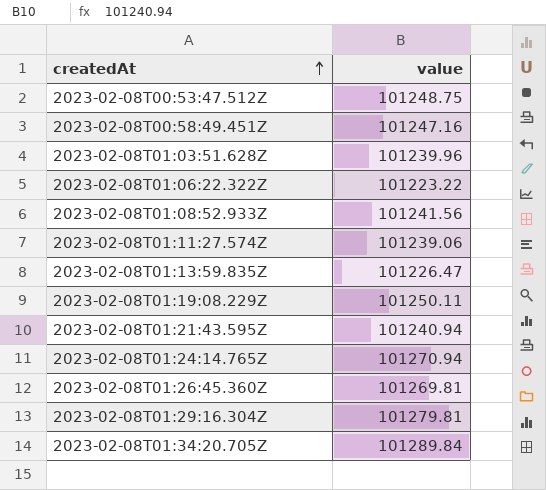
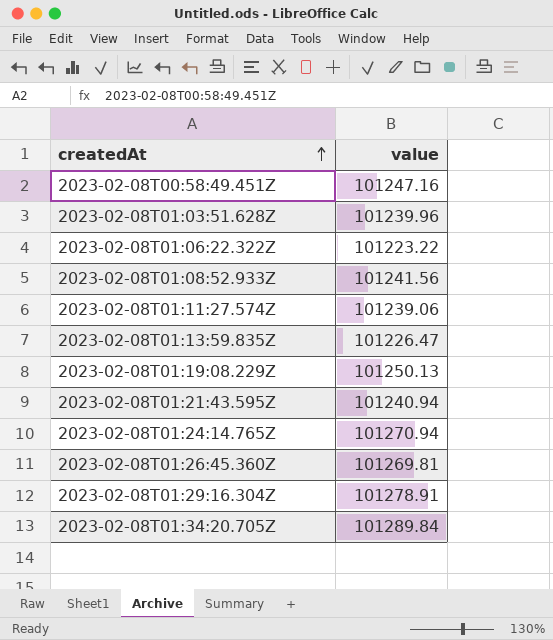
row 2023-02-08T00:53:47.512Z: 101248.75 -> none
2023-02-08T01:19:08.229Z | value: 101250.11 -> 101250.13
2023-02-08T01:29:16.304Z | value: 101279.81 -> 101278.91

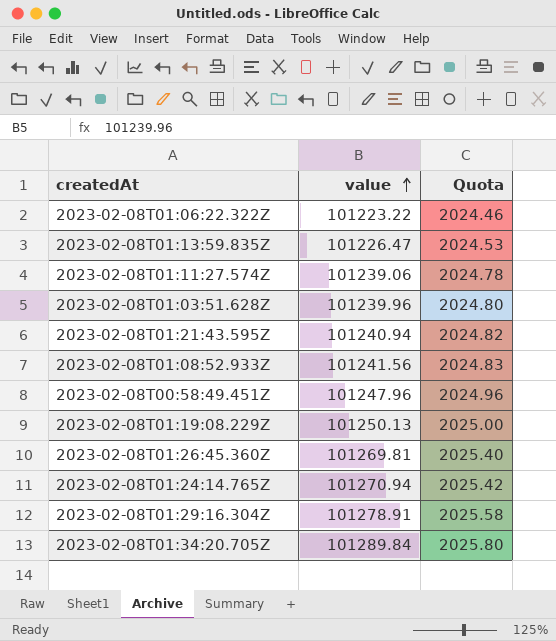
row order: createdAt ascending -> value ascending
column Quota | formula: none -> [value] * 0.02
2023-02-08T00:58:49.451Z | value: 101247.16 -> 101247.96

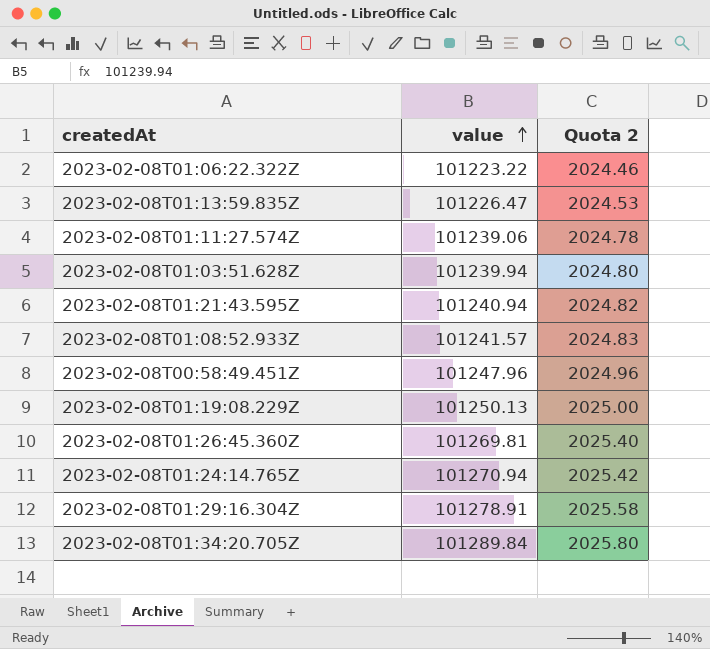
column name: Quota -> Quota 2
2023-02-08T01:03:51.628Z | value: 101239.96 -> 101239.94
2023-02-08T01:08:52.933Z | value: 101241.56 -> 101241.57

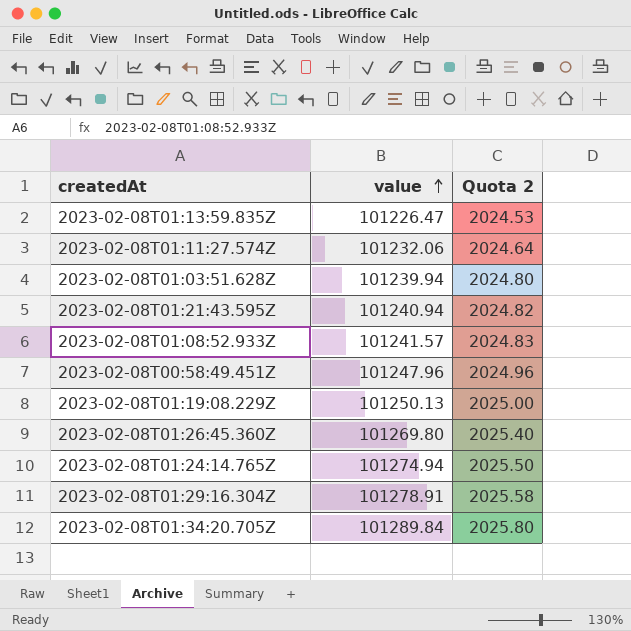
row 2023-02-08T01:06:22.322Z: 101223.22 | 2024.46 -> none
2023-02-08T01:11:27.574Z | value: 101239.06 -> 101232.06
2023-02-08T01:11:27.574Z | Quota 2: 2024.78 -> 2024.64
2023-02-08T01:26:45.360Z | value: 101269.81 -> 101269.80
2023-02-08T01:24:14.765Z | value: 101270.94 -> 101274.94
2023-02-08T01:24:14.765Z | Quota 2: 2025.42 -> 2025.50

